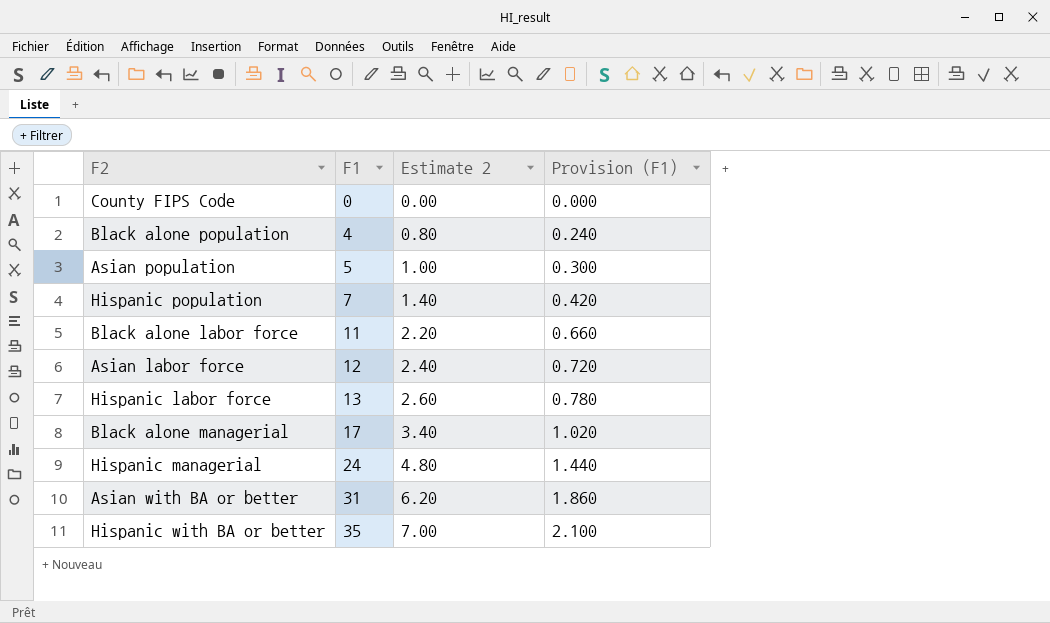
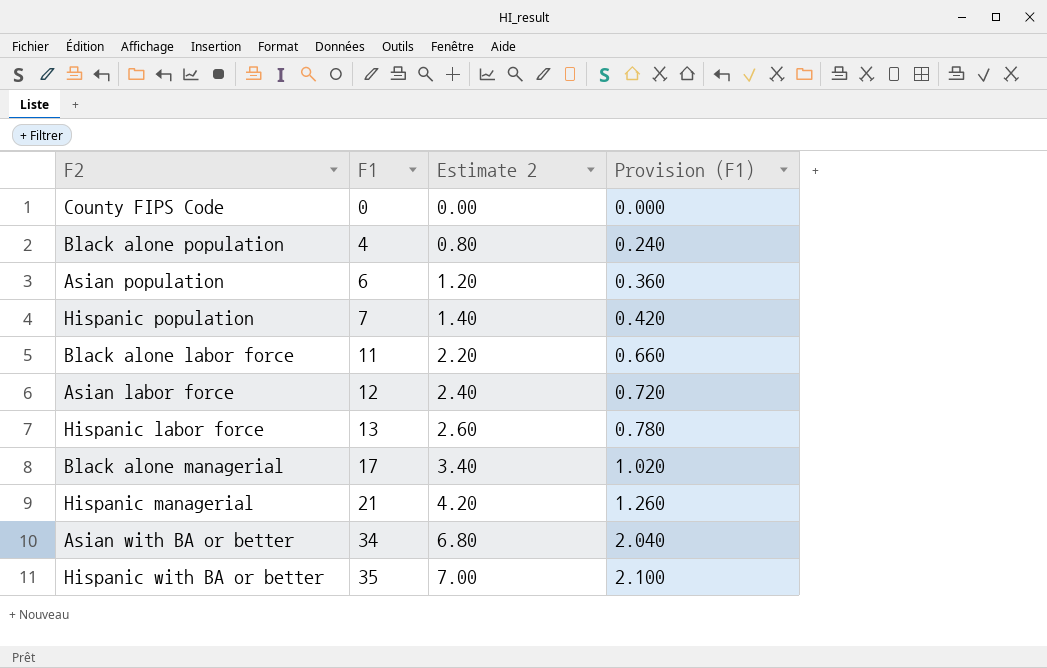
Asian population | F1: 5 -> 6
Asian population | Estimate 2: 1.00 -> 1.20
Asian population | Provision (F1): 0.300 -> 0.360
Hispanic managerial | F1: 24 -> 21
Hispanic managerial | Estimate 2: 4.80 -> 4.20
Hispanic managerial | Provision (F1): 1.440 -> 1.260
Asian with BA or better | F1: 31 -> 34
Asian with BA or better | Estimate 2: 6.20 -> 6.80
Asian with BA or better | Provision (F1): 1.860 -> 2.040

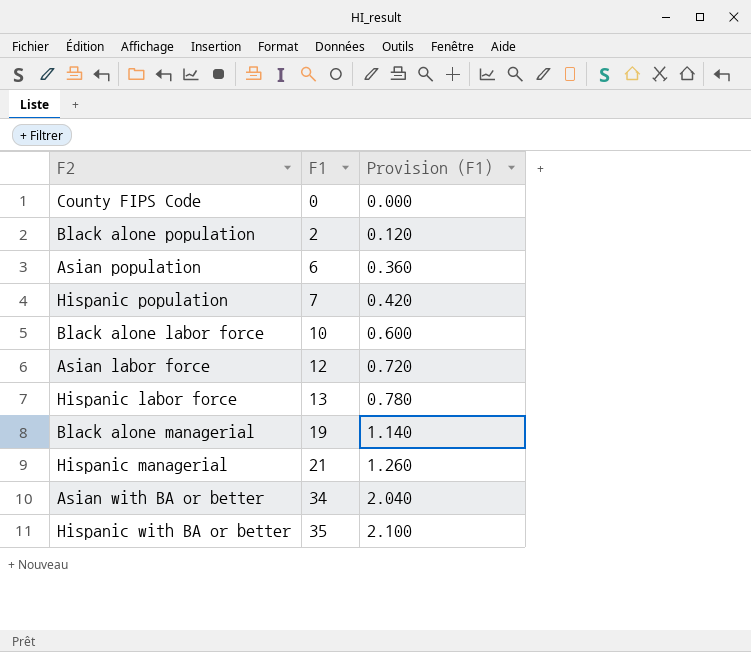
column Estimate 2 | formula: [F1] * 0.2 -> none
Black alone population | F1: 4 -> 2
Black alone population | Provision (F1): 0.240 -> 0.120
Black alone labor force | F1: 11 -> 10
Black alone labor force | Provision (F1): 0.660 -> 0.600
Black alone managerial | F1: 17 -> 19
Black alone managerial | Provision (F1): 1.020 -> 1.140

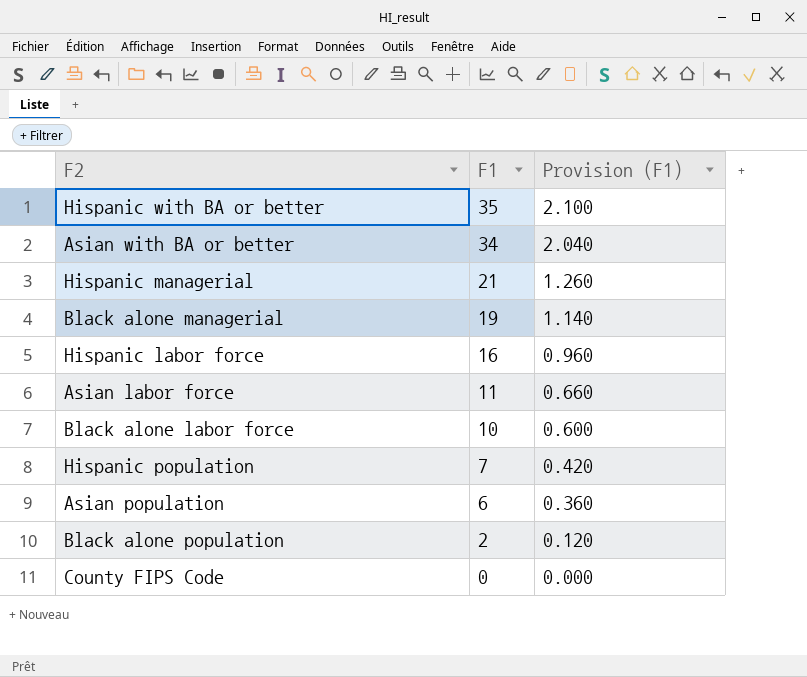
row order: F1 ascending -> F1 descending
Hispanic labor force | F1: 13 -> 16
Hispanic labor force | Provision (F1): 0.780 -> 0.960
Asian labor force | F1: 12 -> 11
Asian labor force | Provision (F1): 0.720 -> 0.660

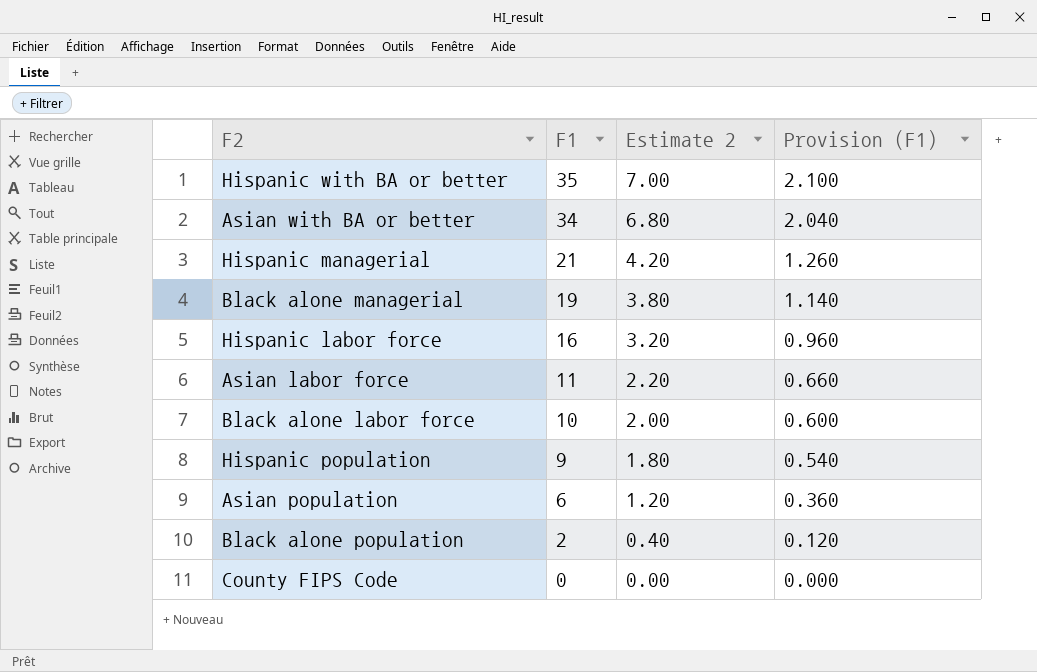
column Estimate 2 | formula: none -> [F1] * 0.2
Hispanic population | F1: 7 -> 9
Hispanic population | Provision (F1): 0.420 -> 0.540

